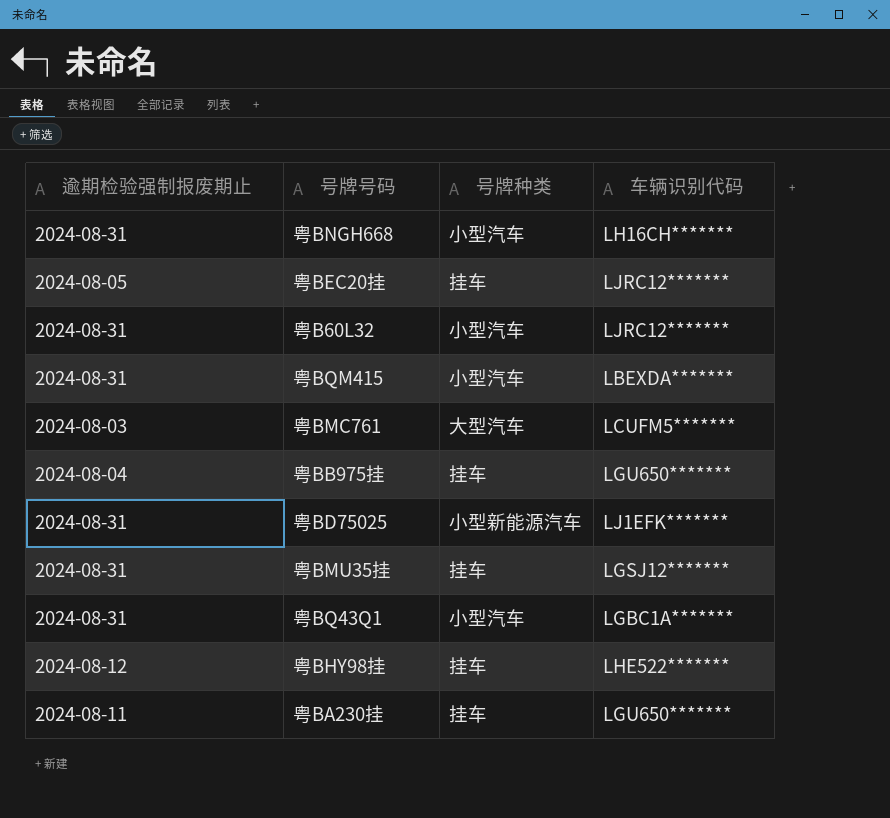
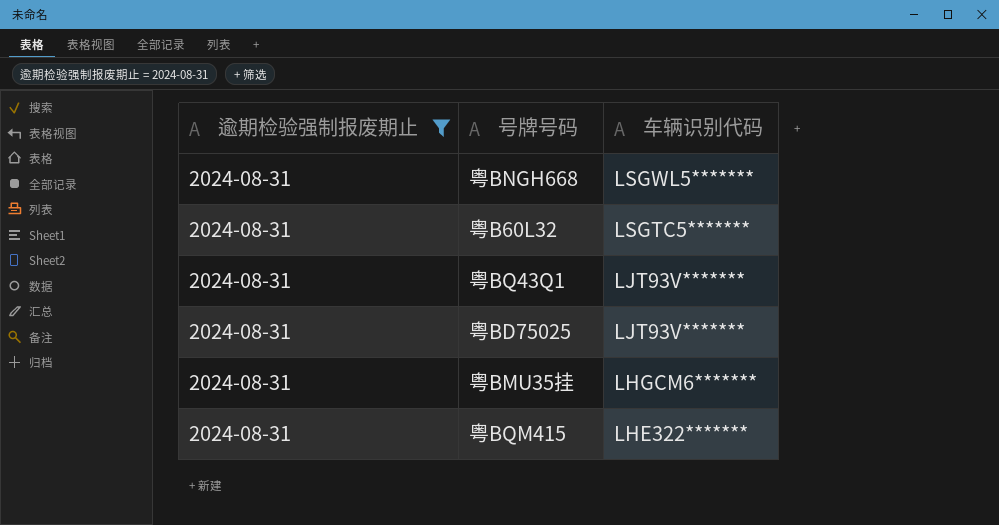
filter: none -> 逾期检验强制报废期止 = 2024-08-31
row order: none -> 车辆识别代码 descending
column 号牌种类 | position: 3 -> none
粤BNGH668 | 车辆识别代码: LH16CH******* -> LSGWL5*******
粤B60L32 | 车辆识别代码: LJRC12******* -> LSGTC5*******
粤BQ43Q1 | 车辆识别代码: LGBC1A******* -> LJT93V*******
粤BD75025 | 车辆识别代码: LJ1EFK******* -> LJT93V*******
粤BMU35挂 | 车辆识别代码: LGSJ12******* -> LHGCM6*******
粤BQM415 | 车辆识别代码: LBEXDA******* -> LHE322*******

